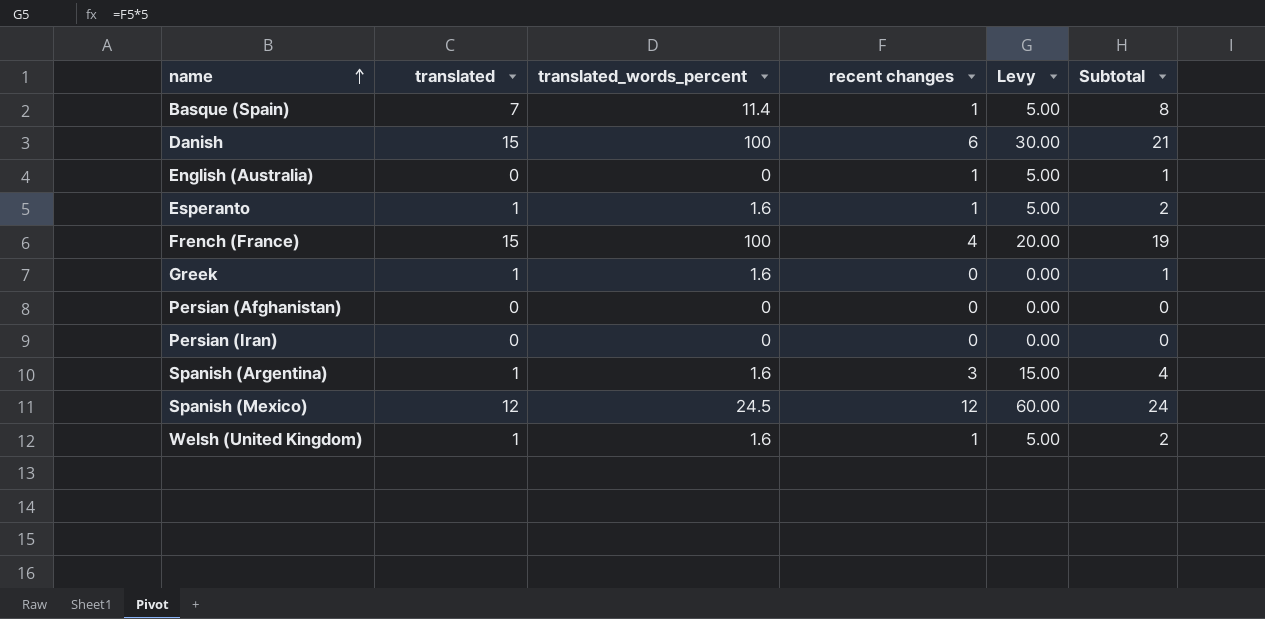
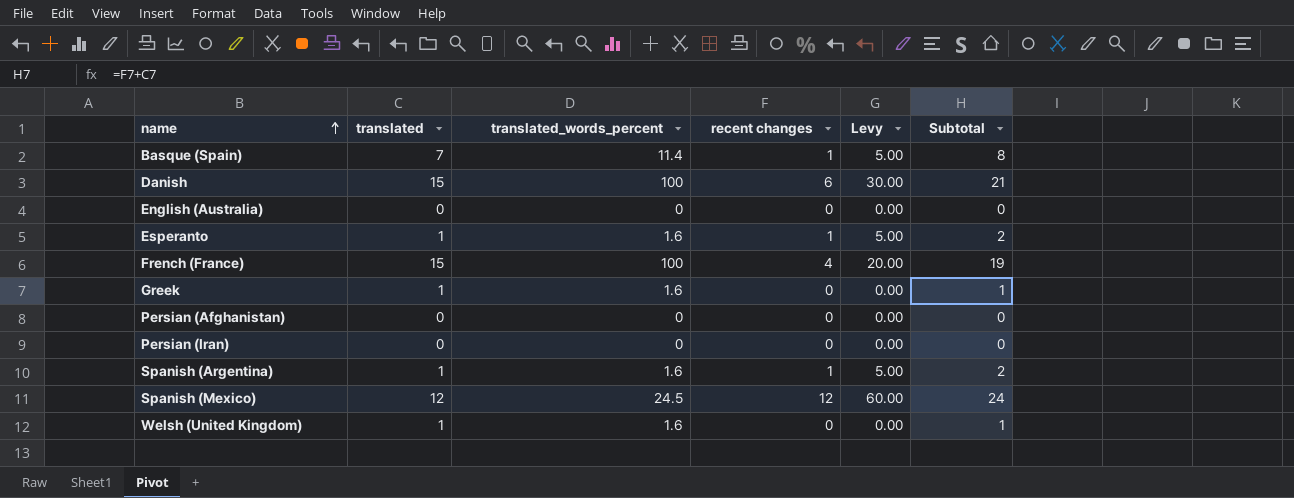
English (Australia) | recent changes: 1 -> 0
English (Australia) | Levy: 5.00 -> 0.00
English (Australia) | Subtotal: 1 -> 0
Spanish (Argentina) | recent changes: 3 -> 1
Spanish (Argentina) | Levy: 15.00 -> 5.00
Spanish (Argentina) | Subtotal: 4 -> 2
Welsh (United Kingdom) | recent changes: 1 -> 0
Welsh (United Kingdom) | Levy: 5.00 -> 0.00
Welsh (United Kingdom) | Subtotal: 2 -> 1

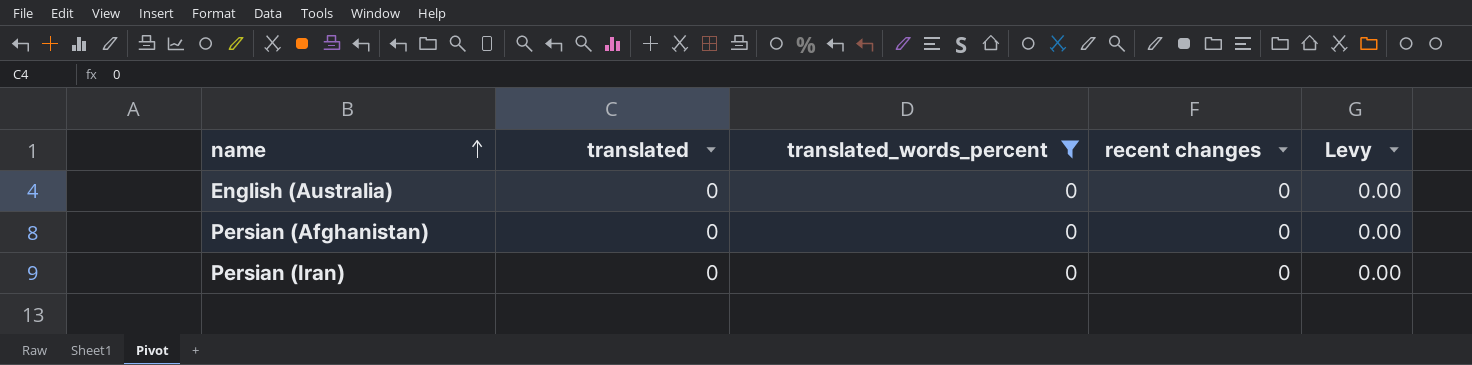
filter: none -> translated_words_percent = 0
column Subtotal | formula: [translated] + [recent changes] -> none

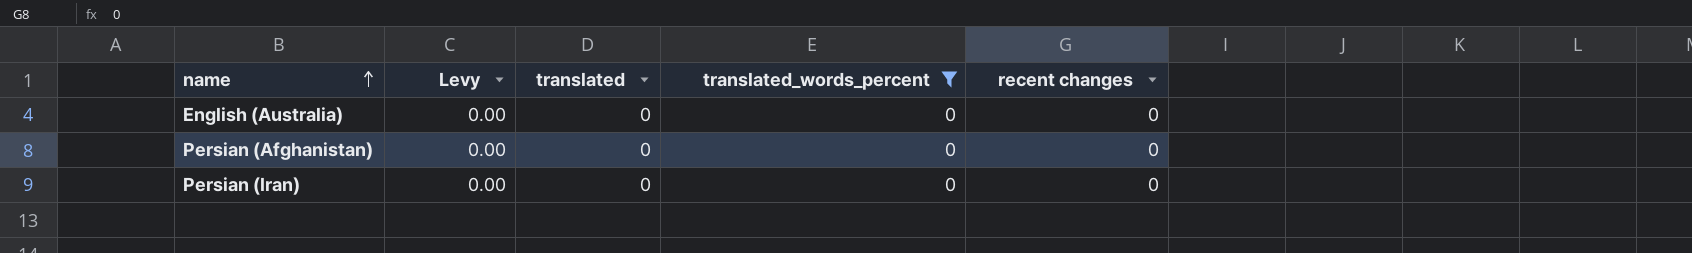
column Levy | position: 5 -> 2

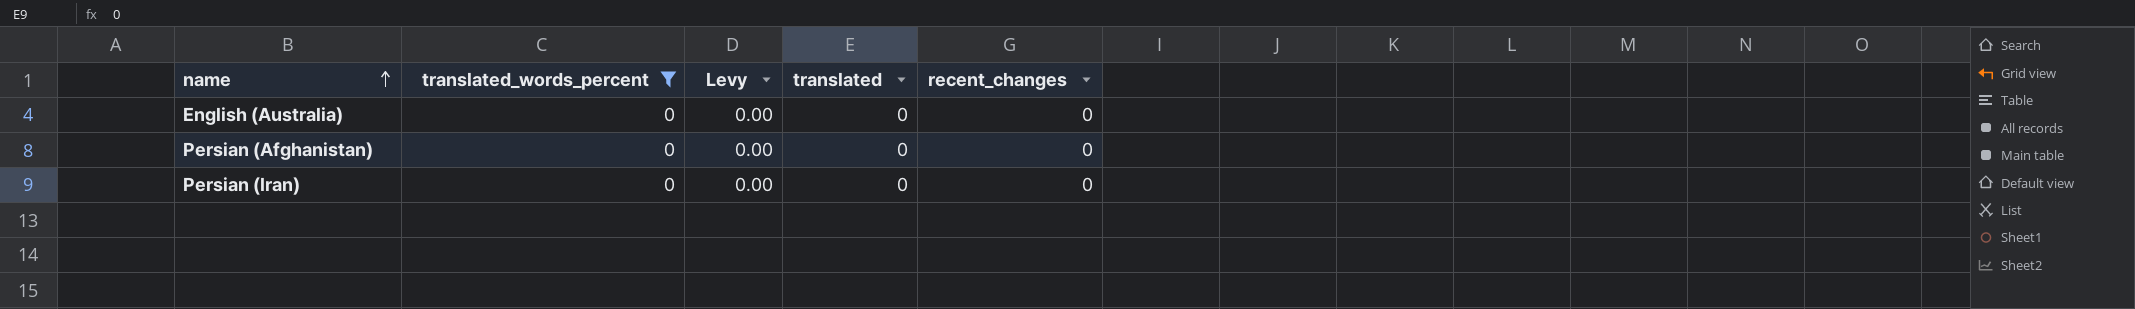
column translated_words_percent | position: 4 -> 2
column name: recent changes -> recent_changes

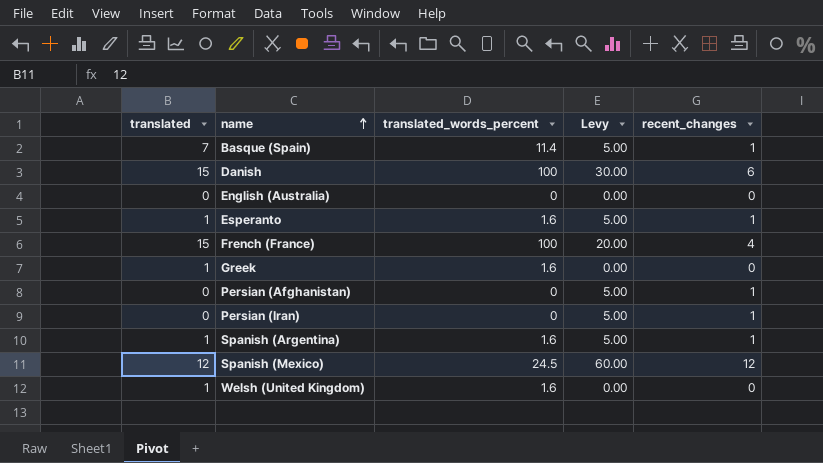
filter: translated_words_percent = 0 -> none
column translated | position: 4 -> 1
Persian (Afghanistan) | Levy: 0.00 -> 5.00
Persian (Afghanistan) | recent_changes: 0 -> 1
Persian (Iran) | Levy: 0.00 -> 5.00
Persian (Iran) | recent_changes: 0 -> 1

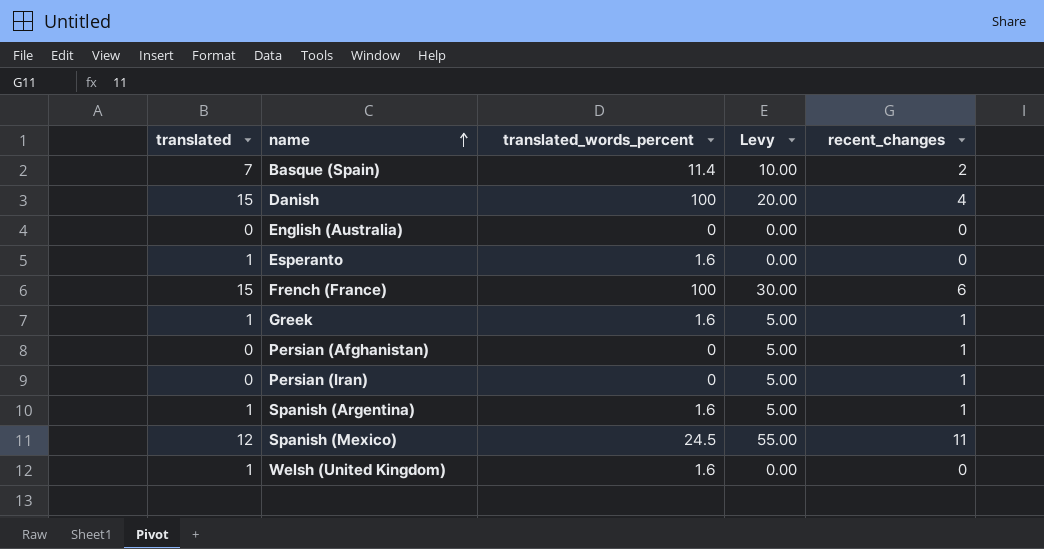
Basque (Spain) | Levy: 5.00 -> 10.00
Basque (Spain) | recent_changes: 1 -> 2
Danish | Levy: 30.00 -> 20.00
Danish | recent_changes: 6 -> 4
Esperanto | Levy: 5.00 -> 0.00
Esperanto | recent_changes: 1 -> 0
French (France) | Levy: 20.00 -> 30.00
French (France) | recent_changes: 4 -> 6
Greek | Levy: 0.00 -> 5.00
Greek | recent_changes: 0 -> 1
Spanish (Mexico) | Levy: 60.00 -> 55.00
Spanish (Mexico) | recent_changes: 12 -> 11

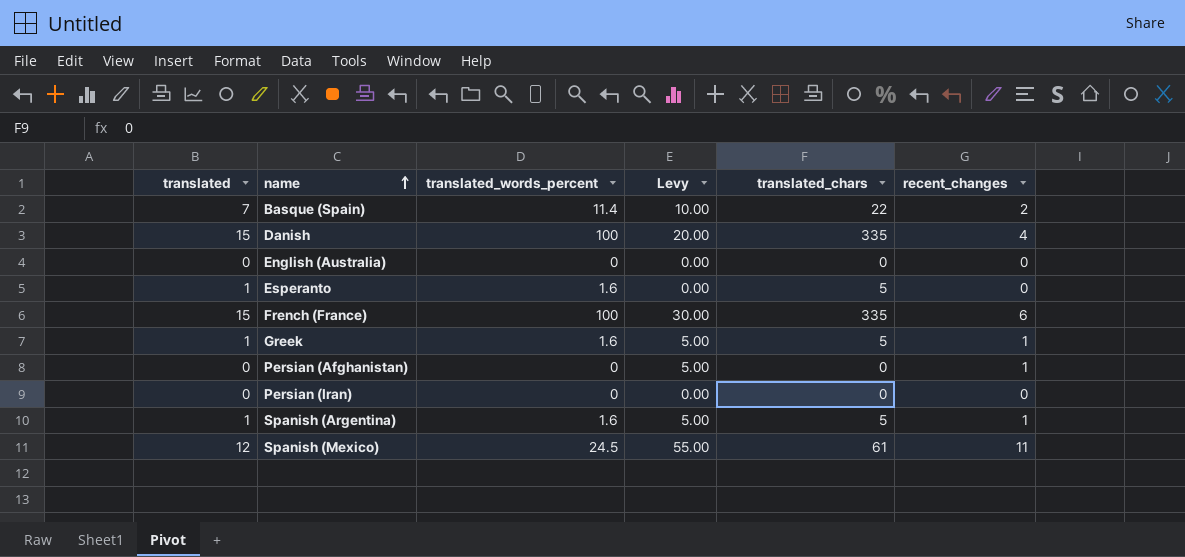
column translated_chars | position: none -> 5
row Welsh (United Kingdom): 1 | 1.6 | 0.00 | 0 -> none
Persian (Iran) | Levy: 5.00 -> 0.00
Persian (Iran) | recent_changes: 1 -> 0

